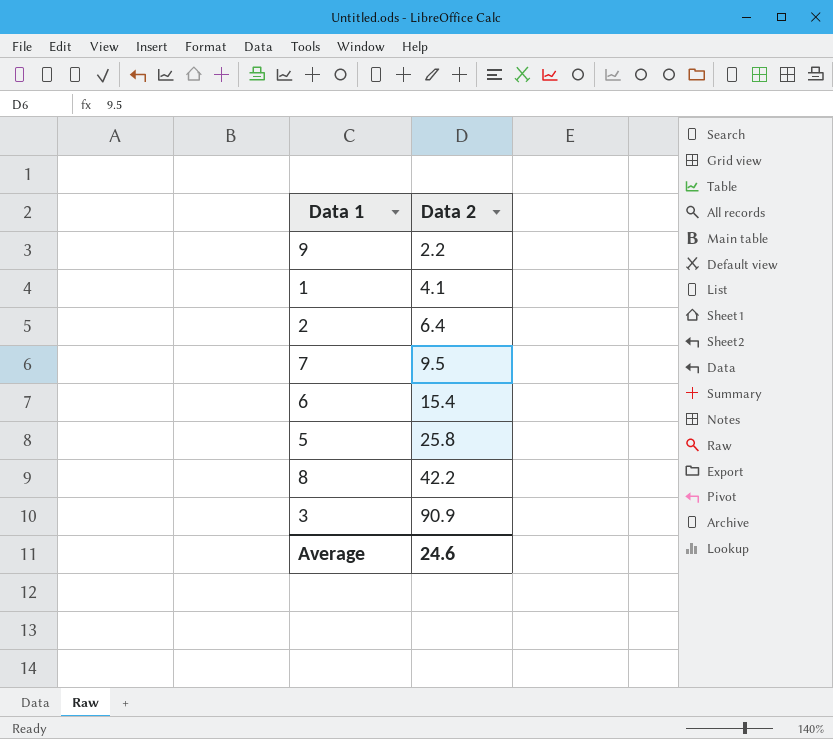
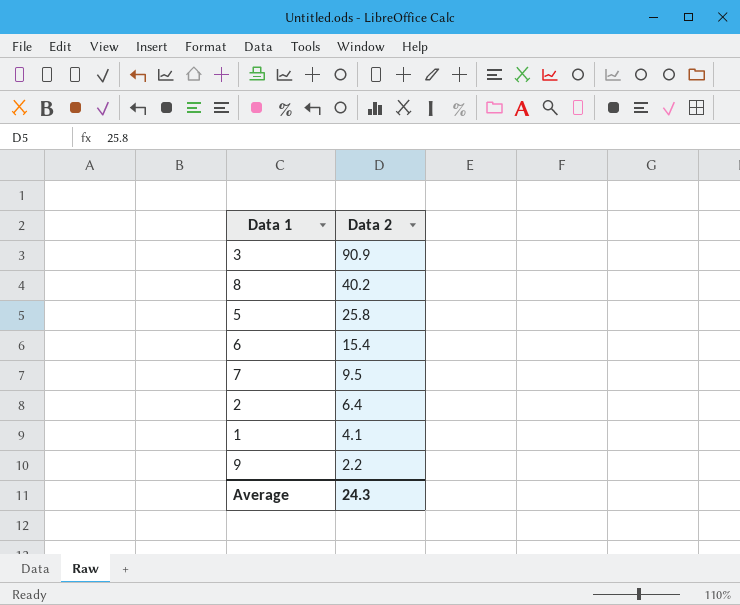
row order: Data 2 ascending -> Data 2 descending
8 | Data 2: 42.2 -> 40.2
Average | Data 2: 24.6 -> 24.3

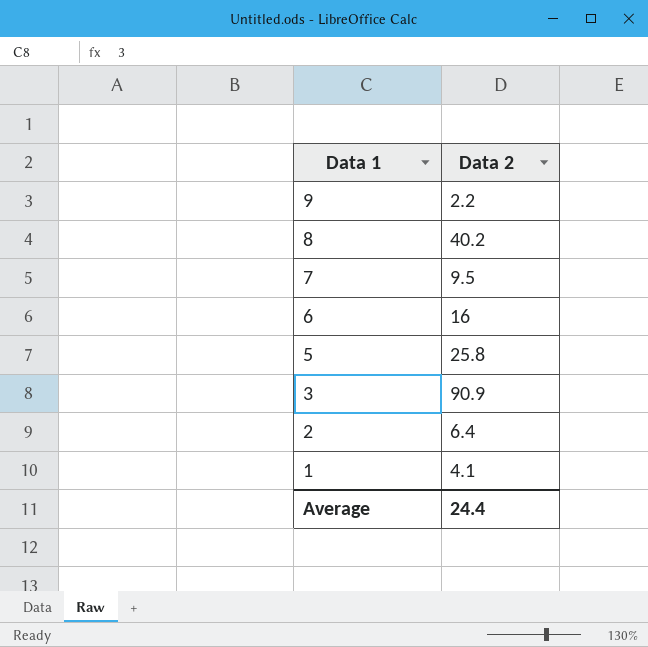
row order: Data 2 descending -> Data 1 descending
6 | Data 2: 15.4 -> 16
Average | Data 2: 24.3 -> 24.4

